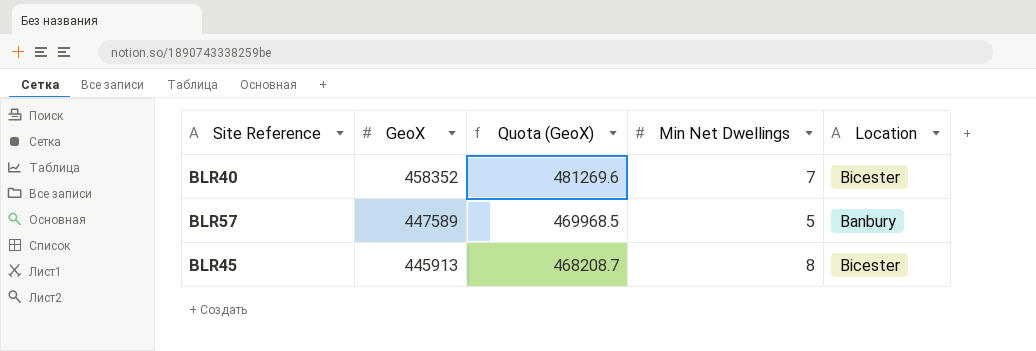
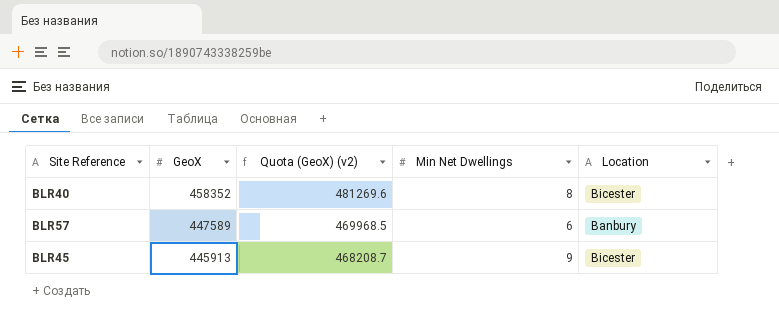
column name: Quota (GeoX) -> Quota (GeoX) (v2)
BLR40 | Min Net Dwellings: 7 -> 8
BLR57 | Min Net Dwellings: 5 -> 6
BLR45 | Min Net Dwellings: 8 -> 9

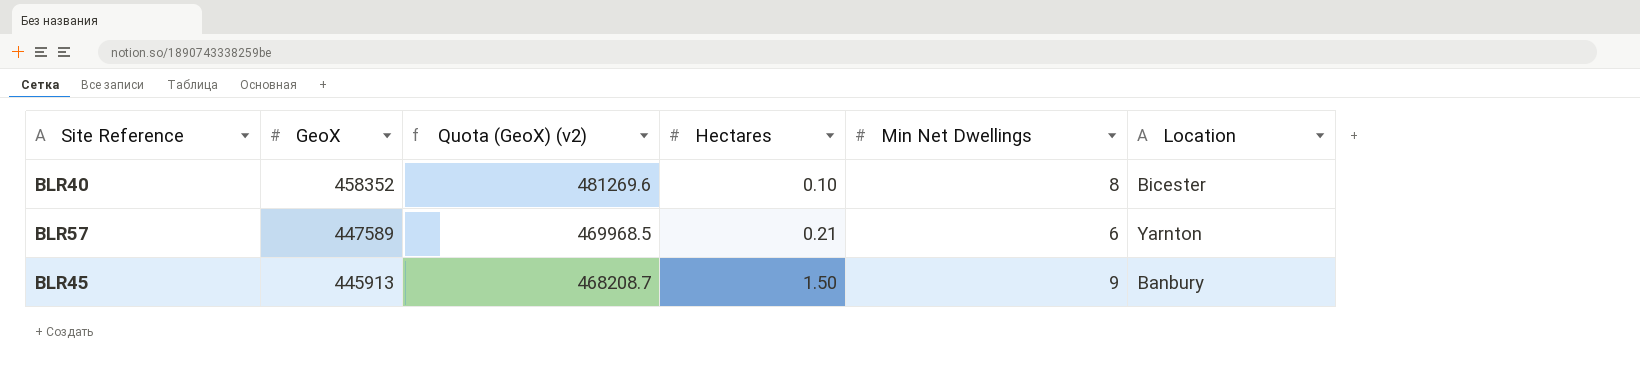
column Hectares | position: none -> 4
BLR57 | Location: Banbury -> Yarnton
BLR45 | Location: Bicester -> Banbury

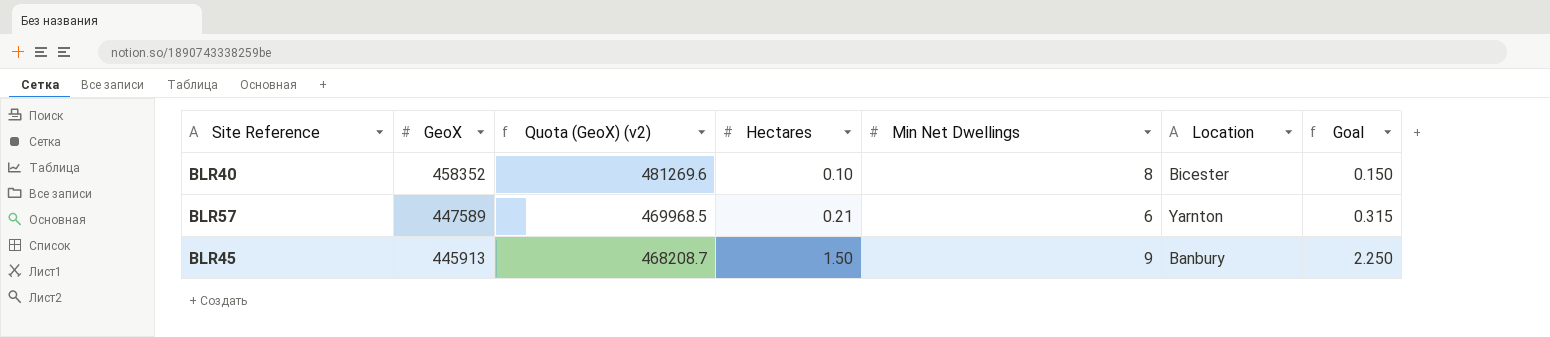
column Goal | formula: none -> [Hectares] * 1.5

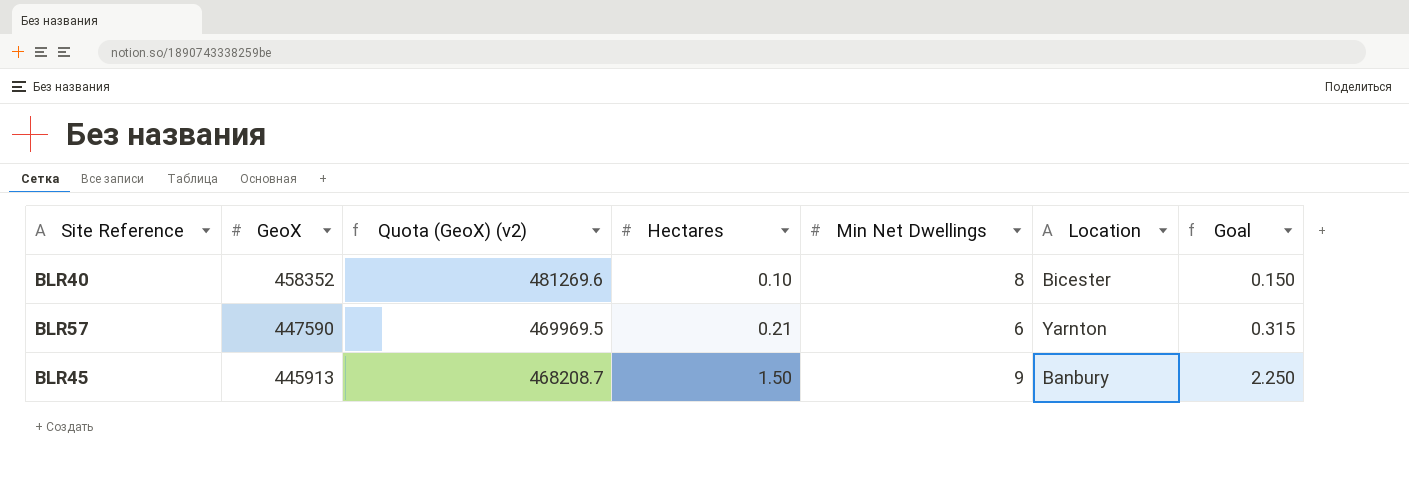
BLR57 | GeoX: 447589 -> 447590
BLR57 | Quota (GeoX) (v2): 469968.5 -> 469969.5

